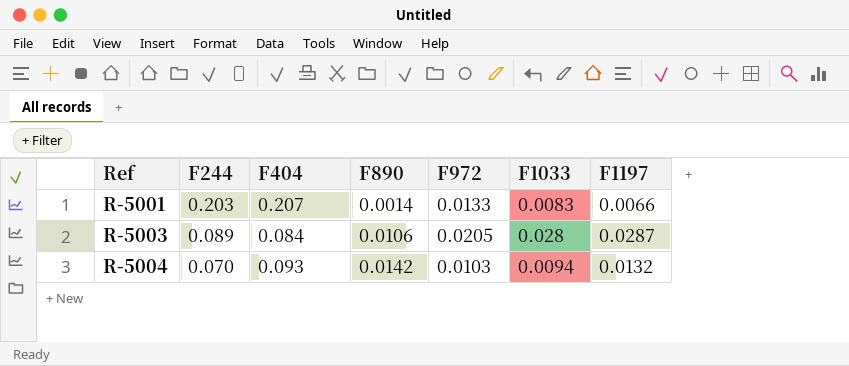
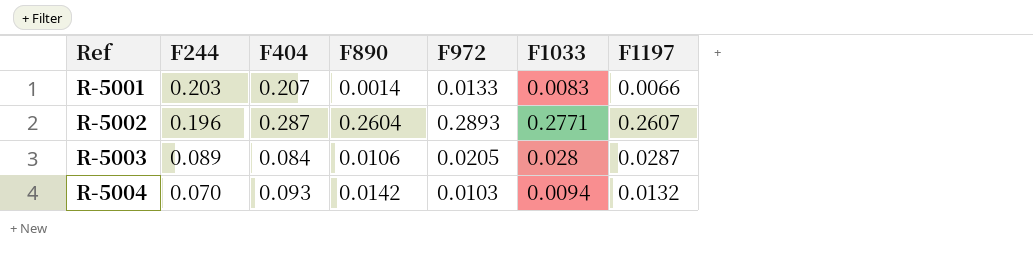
row R-5002: none -> 0.196 | 0.287 | 0.2604 | 0.2893 | 0.2771 | 0.2607

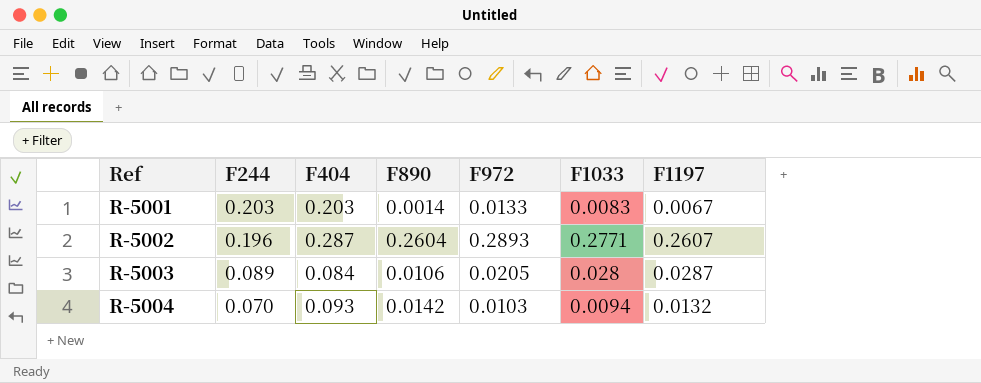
R-5001 | F404: 0.207 -> 0.203
R-5001 | F1197: 0.0066 -> 0.0067

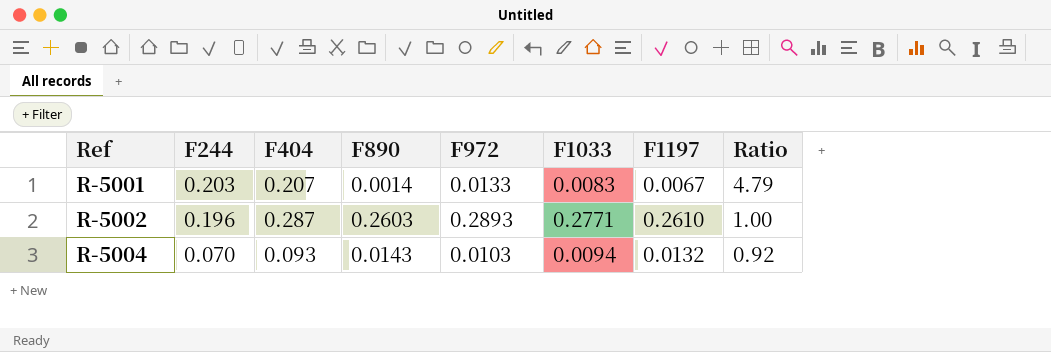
column Ratio | formula: none -> [F1197] / [F890]
row R-5003: 0.089 | 0.084 | 0.0106 | 0.0205 | 0.028 | 0.0287 -> none
R-5001 | F404: 0.203 -> 0.207
R-5002 | F890: 0.2604 -> 0.2603
R-5002 | F1197: 0.2607 -> 0.2610
R-5004 | F890: 0.0142 -> 0.0143

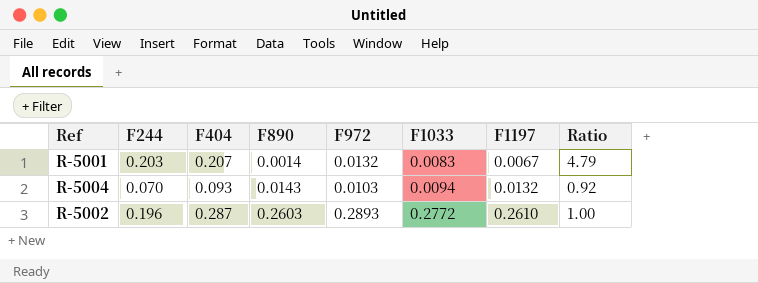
row order: Ref ascending -> F890 ascending
R-5001 | F972: 0.0133 -> 0.0132
R-5002 | F1033: 0.2771 -> 0.2772

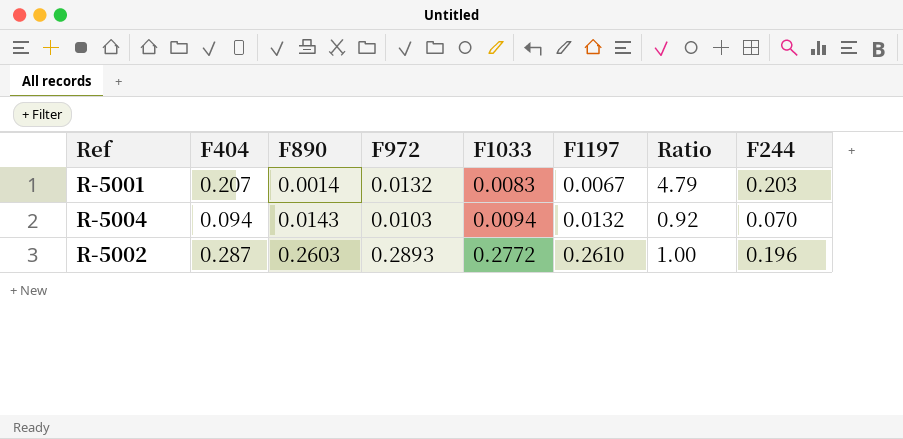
column F244 | position: 2 -> 8
R-5004 | F404: 0.093 -> 0.094

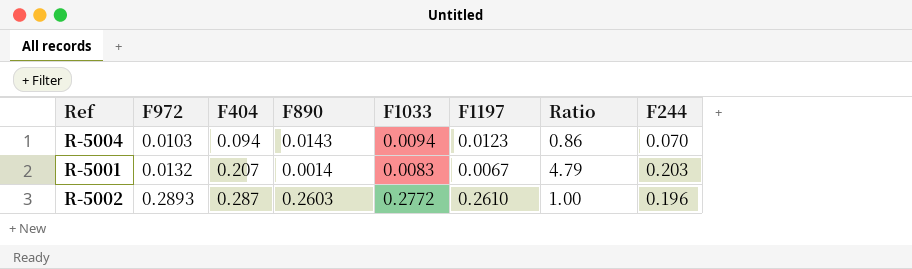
row order: F890 ascending -> F972 ascending
column F972 | position: 4 -> 2
R-5004 | F1197: 0.0132 -> 0.0123
R-5004 | Ratio: 0.92 -> 0.86

